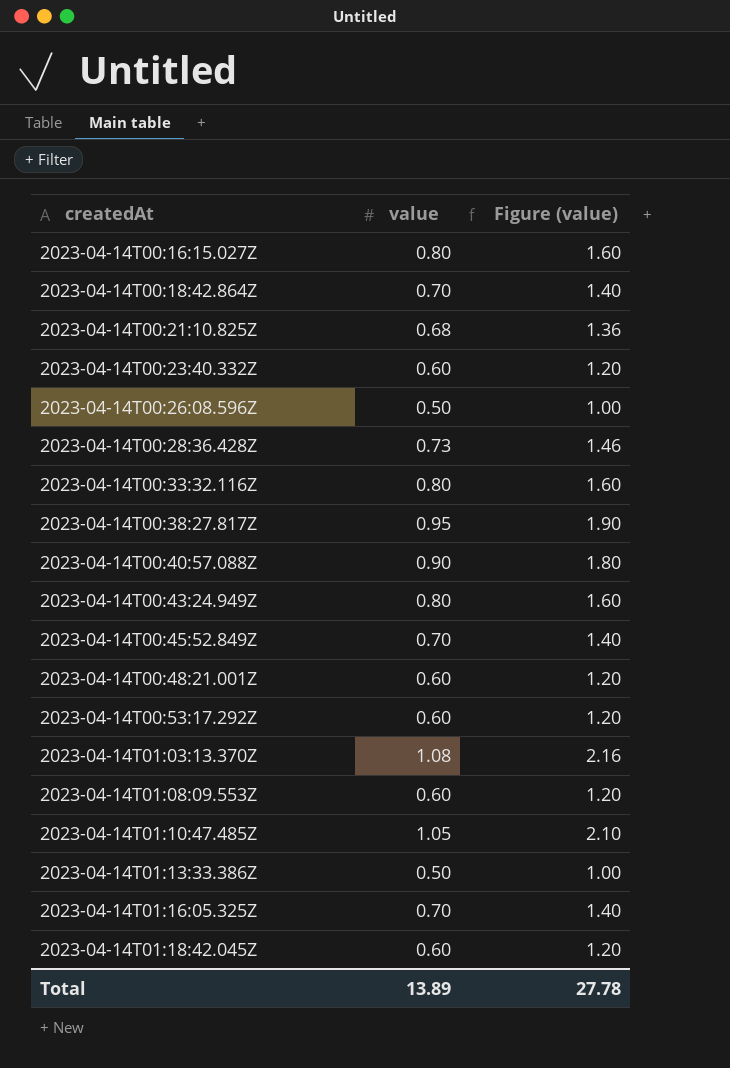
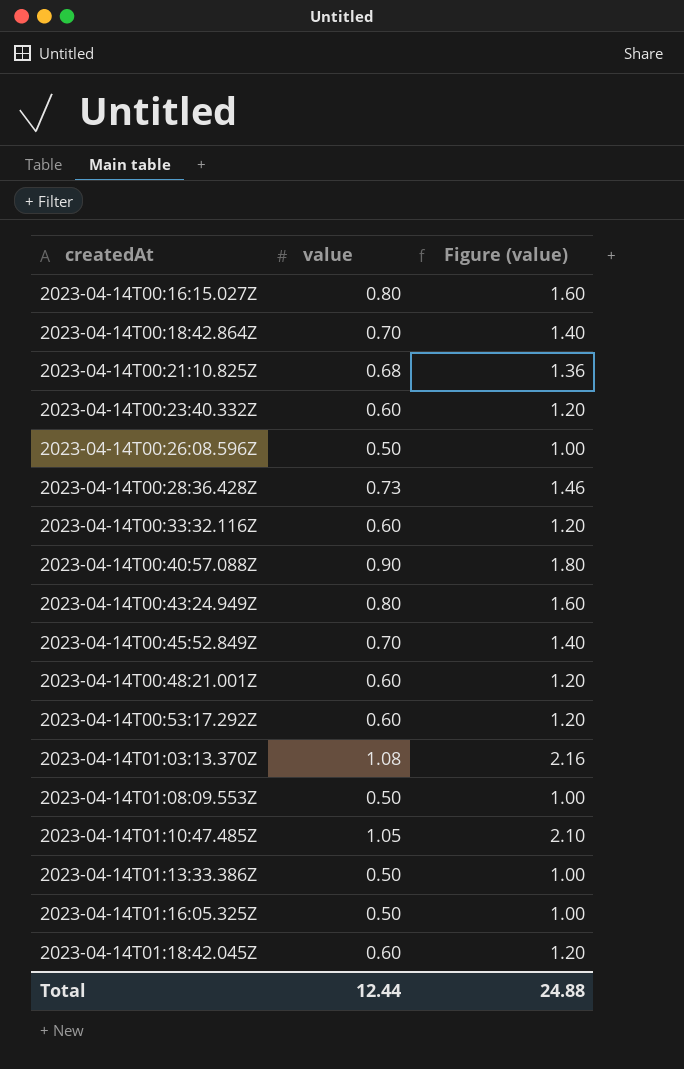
row 2023-04-14T00:38:27.817Z: 0.95 | 1.90 -> none
2023-04-14T00:33:32.116Z | value: 0.80 -> 0.60
2023-04-14T00:33:32.116Z | Figure (value): 1.60 -> 1.20
2023-04-14T01:08:09.553Z | value: 0.60 -> 0.50
2023-04-14T01:08:09.553Z | Figure (value): 1.20 -> 1.00
2023-04-14T01:16:05.325Z | value: 0.70 -> 0.50
2023-04-14T01:16:05.325Z | Figure (value): 1.40 -> 1.00
Total | value: 13.89 -> 12.44
Total | Figure (value): 27.78 -> 24.88

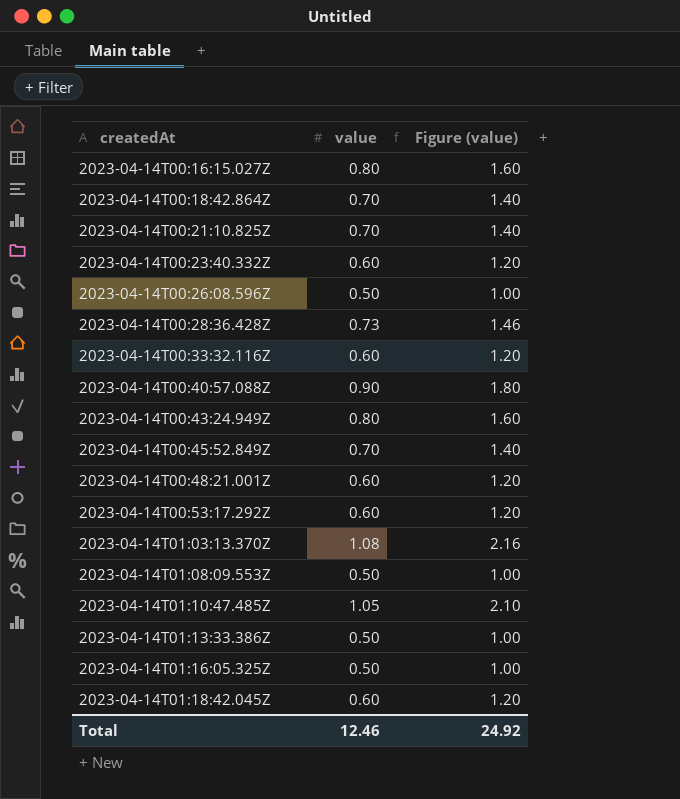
2023-04-14T00:21:10.825Z | value: 0.68 -> 0.70
2023-04-14T00:21:10.825Z | Figure (value): 1.36 -> 1.40
Total | value: 12.44 -> 12.46
Total | Figure (value): 24.88 -> 24.92

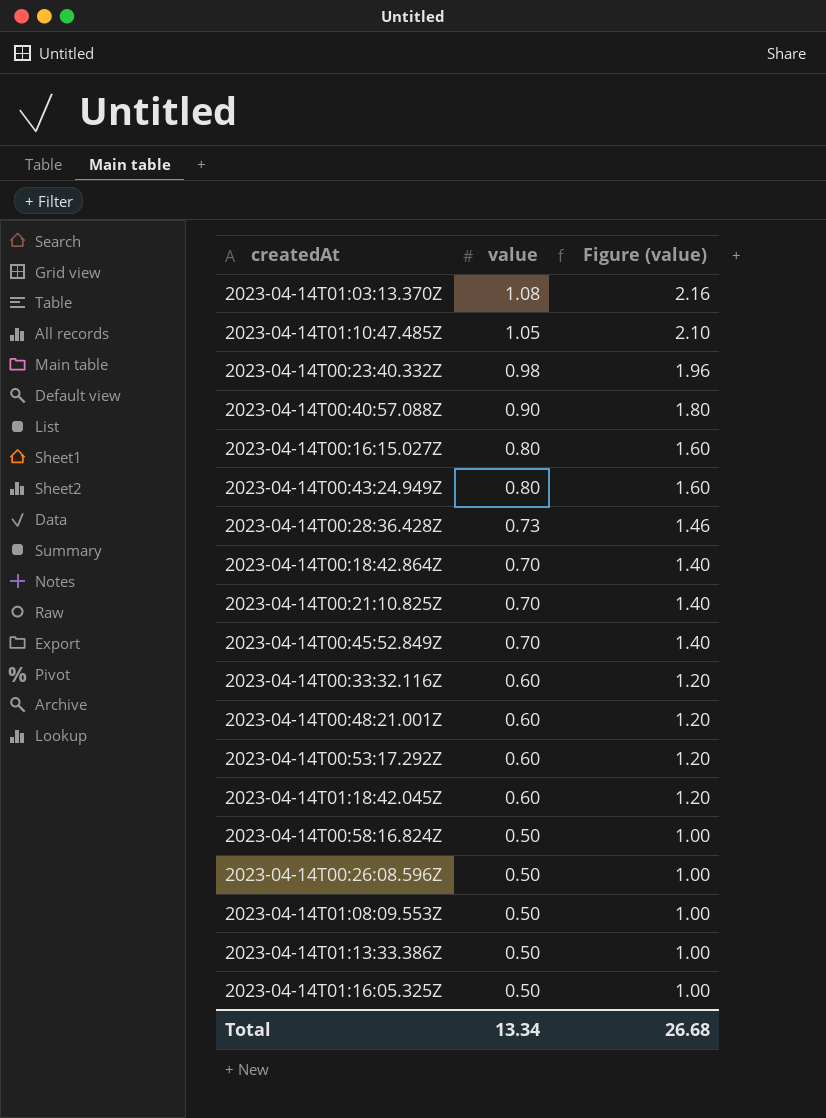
row order: createdAt ascending -> value descending
2023-04-14T00:23:40.332Z | value: 0.60 -> 0.98
2023-04-14T00:23:40.332Z | Figure (value): 1.20 -> 1.96
row 2023-04-14T00:58:16.824Z: none -> 0.50 | 1.00
Total | value: 12.46 -> 13.34
Total | Figure (value): 24.92 -> 26.68

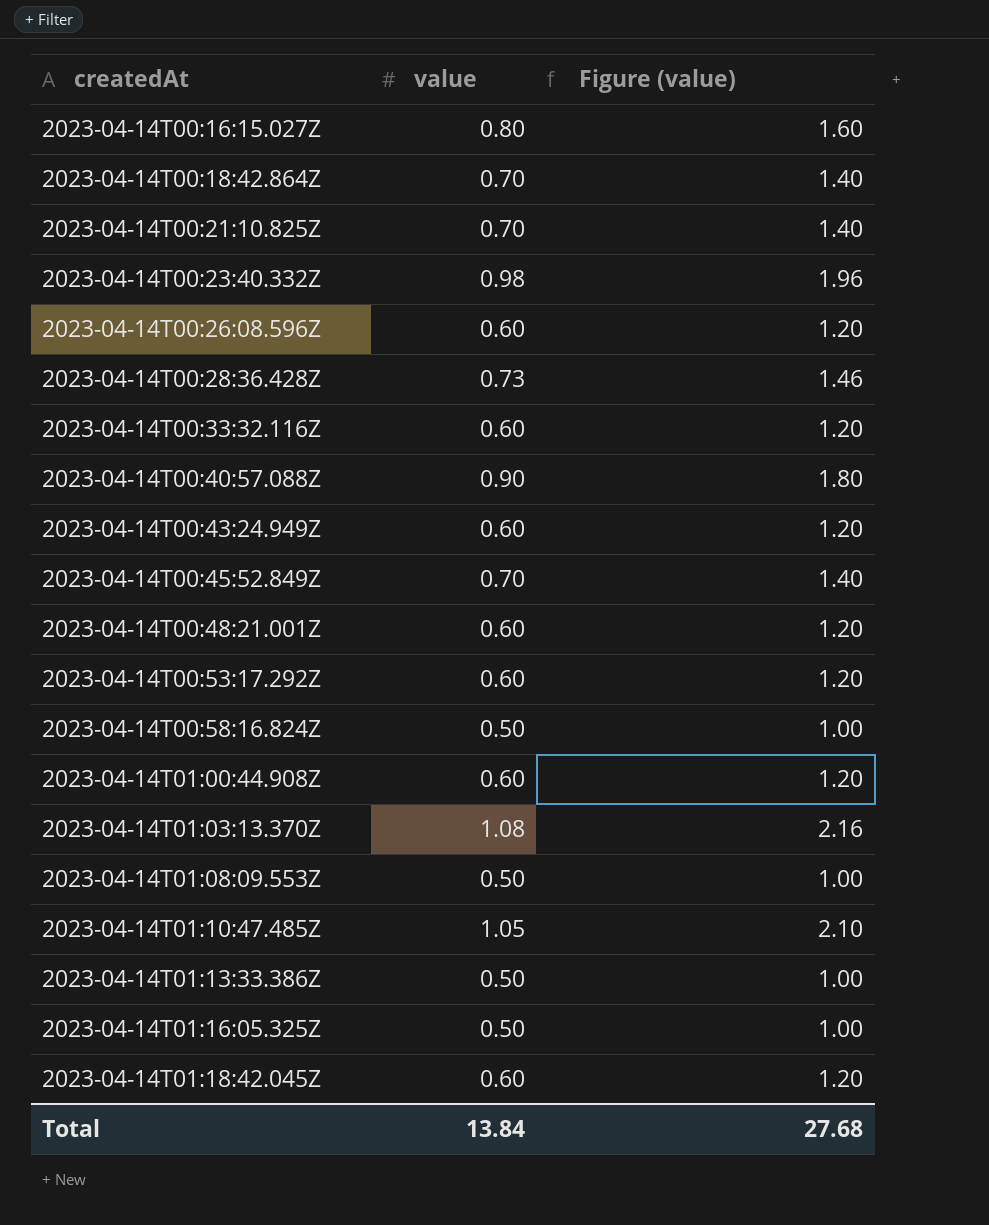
row order: value descending -> createdAt ascending
2023-04-14T00:26:08.596Z | value: 0.50 -> 0.60
2023-04-14T00:26:08.596Z | Figure (value): 1.00 -> 1.20
2023-04-14T00:43:24.949Z | value: 0.80 -> 0.60
2023-04-14T00:43:24.949Z | Figure (value): 1.60 -> 1.20
row 2023-04-14T01:00:44.908Z: none -> 0.60 | 1.20
Total | value: 13.34 -> 13.84
Total | Figure (value): 26.68 -> 27.68

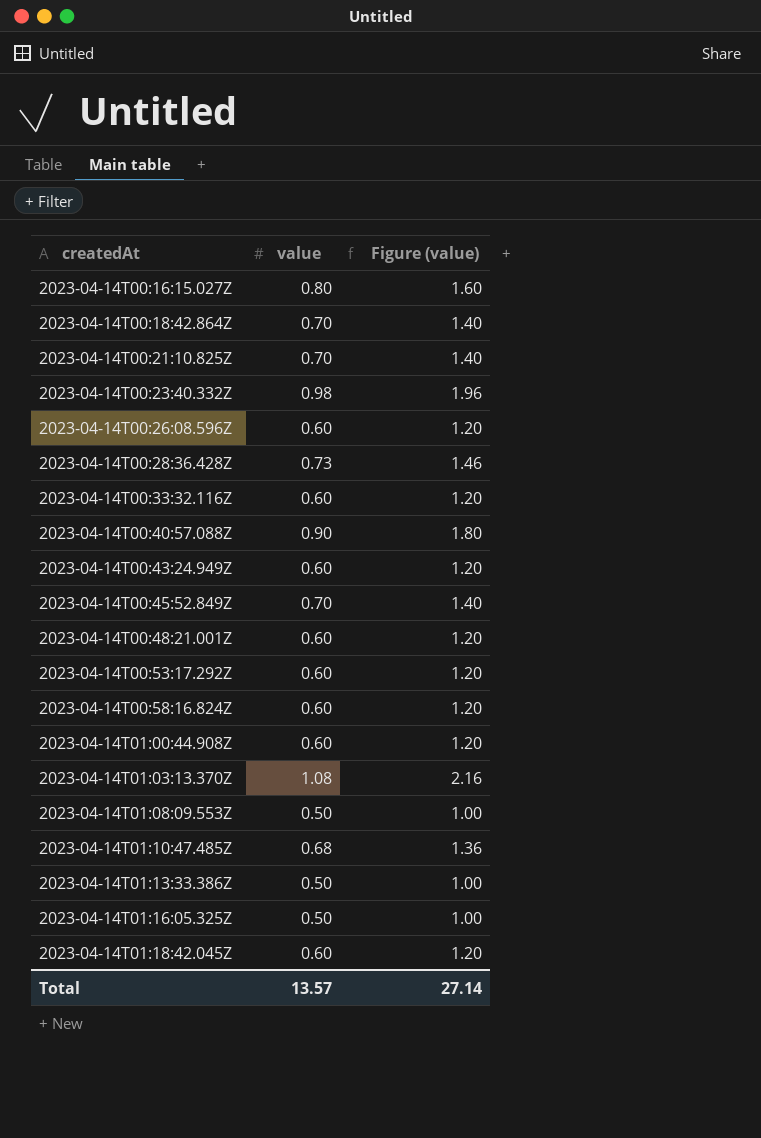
2023-04-14T00:58:16.824Z | value: 0.50 -> 0.60
2023-04-14T00:58:16.824Z | Figure (value): 1.00 -> 1.20
2023-04-14T01:10:47.485Z | value: 1.05 -> 0.68
2023-04-14T01:10:47.485Z | Figure (value): 2.10 -> 1.36
Total | value: 13.84 -> 13.57
Total | Figure (value): 27.68 -> 27.14

